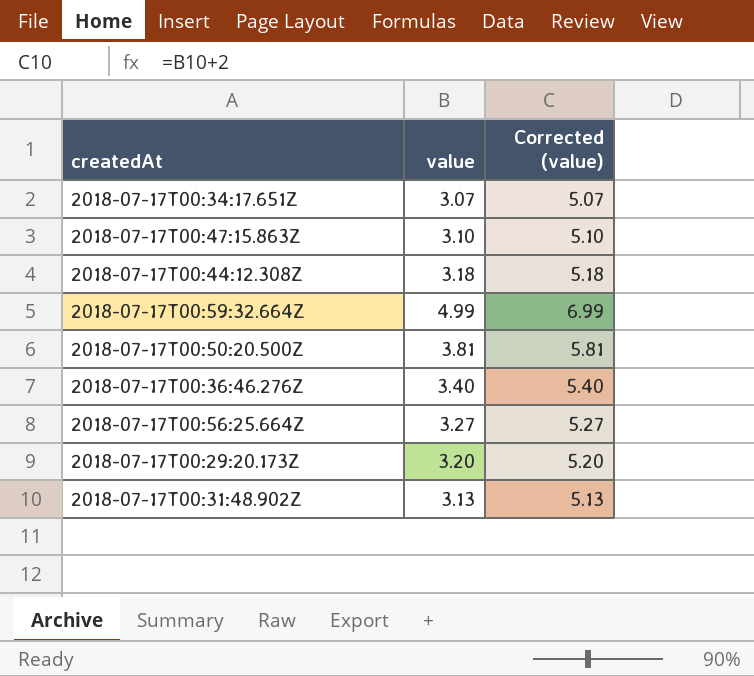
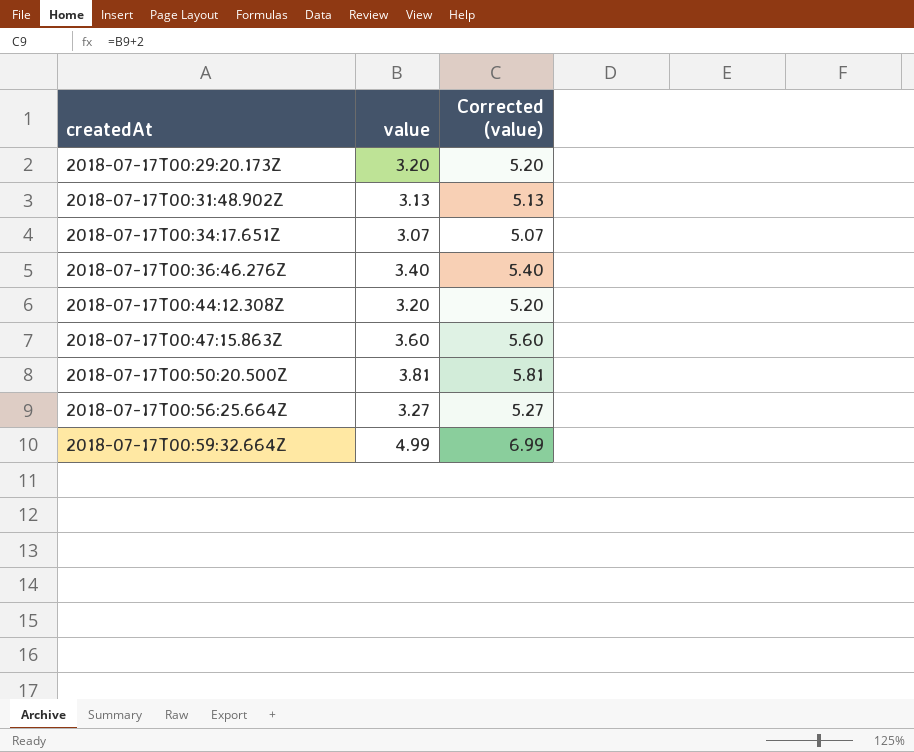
row order: none -> createdAt ascending
2018-07-17T00:44:12.308Z | value: 3.18 -> 3.20
2018-07-17T00:44:12.308Z | Corrected (value): 5.18 -> 5.20
2018-07-17T00:47:15.863Z | value: 3.10 -> 3.60
2018-07-17T00:47:15.863Z | Corrected (value): 5.10 -> 5.60

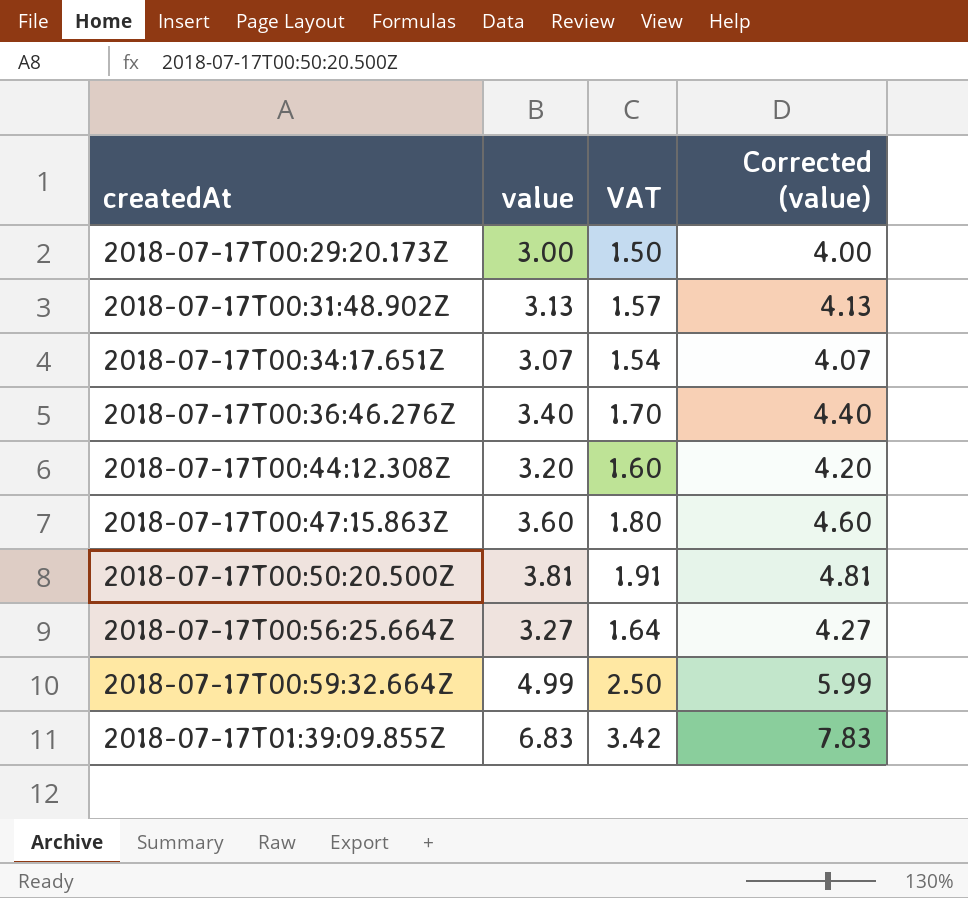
column VAT | formula: none -> [value] * 0.5
column Corrected (value) | formula: [value] + 2 -> [value] + 1
2018-07-17T00:29:20.173Z | value: 3.20 -> 3.00
row 2018-07-17T01:39:09.855Z: none -> 6.83 | 3.42 | 7.83

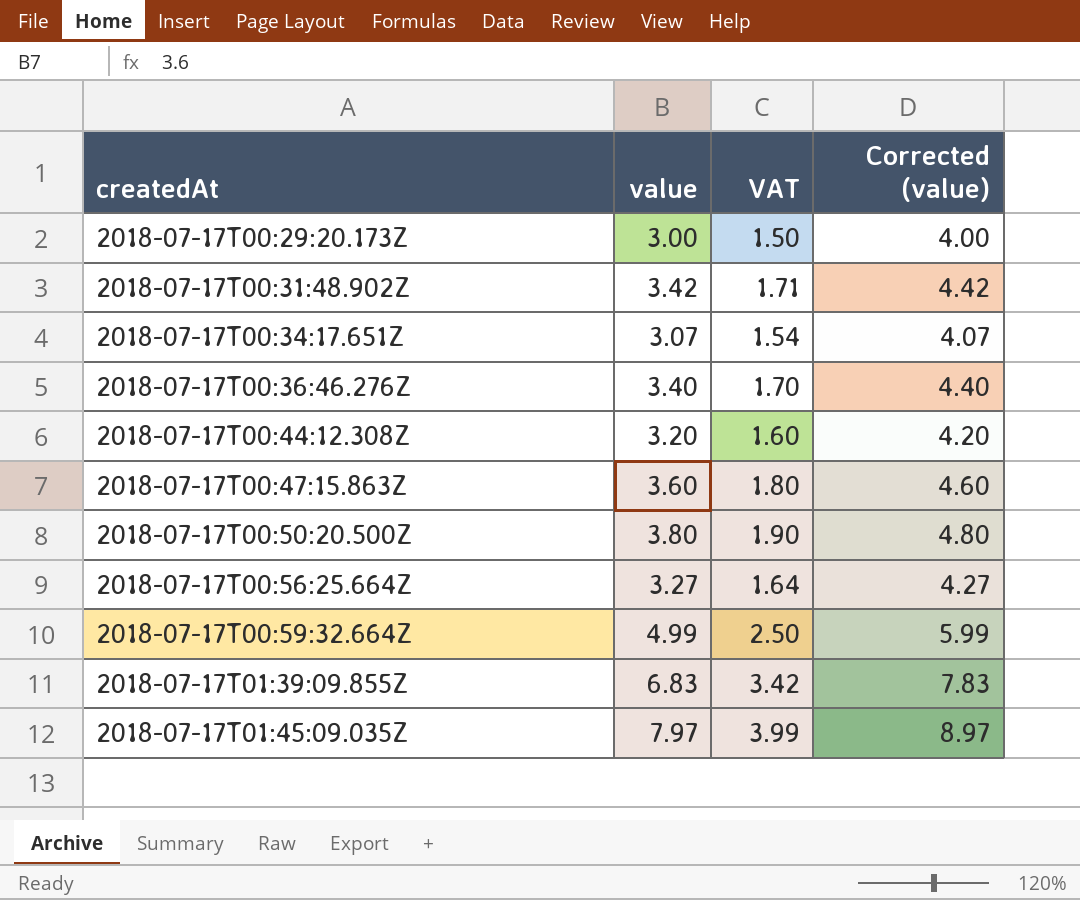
2018-07-17T00:31:48.902Z | value: 3.13 -> 3.42
2018-07-17T00:31:48.902Z | VAT: 1.57 -> 1.71
2018-07-17T00:31:48.902Z | Corrected (value): 4.13 -> 4.42
2018-07-17T00:50:20.500Z | value: 3.81 -> 3.80
2018-07-17T00:50:20.500Z | VAT: 1.91 -> 1.90
2018-07-17T00:50:20.500Z | Corrected (value): 4.81 -> 4.80
row 2018-07-17T01:45:09.035Z: none -> 7.97 | 3.99 | 8.97

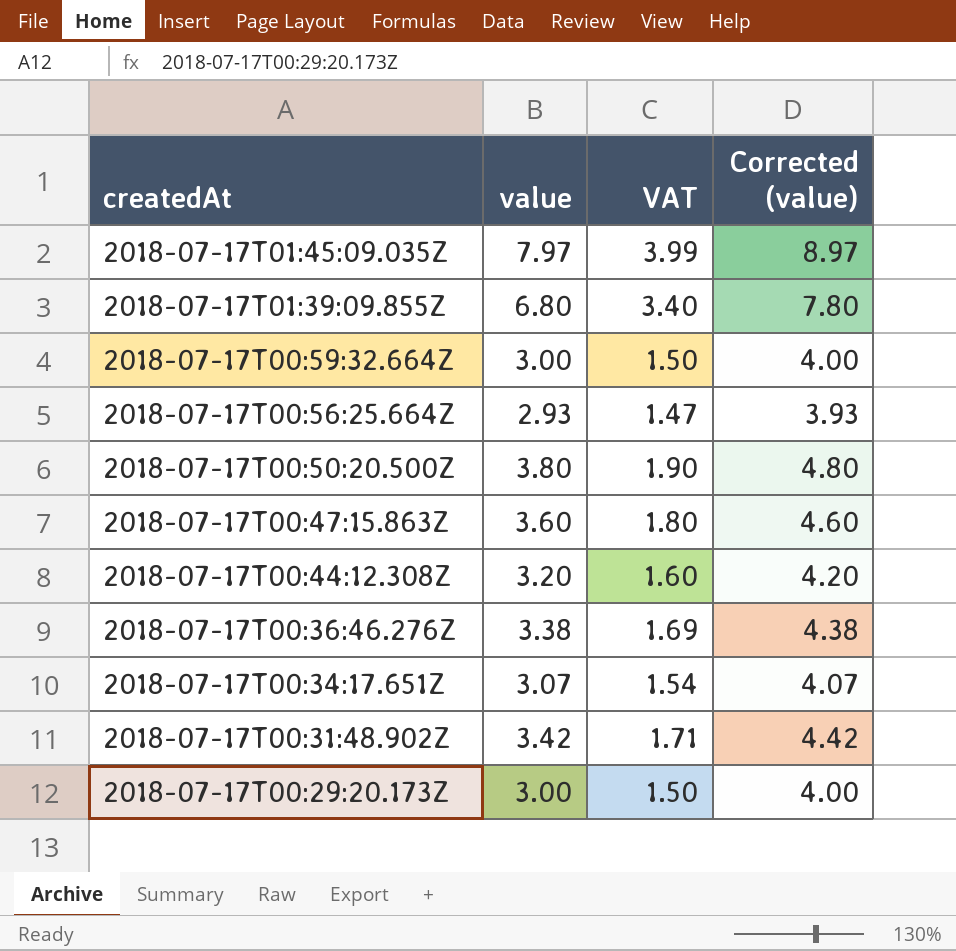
row order: createdAt ascending -> createdAt descending
2018-07-17T01:39:09.855Z | value: 6.83 -> 6.80
2018-07-17T01:39:09.855Z | VAT: 3.42 -> 3.40
2018-07-17T01:39:09.855Z | Corrected (value): 7.83 -> 7.80
2018-07-17T00:59:32.664Z | value: 4.99 -> 3.00
2018-07-17T00:59:32.664Z | VAT: 2.50 -> 1.50
2018-07-17T00:59:32.664Z | Corrected (value): 5.99 -> 4.00
2018-07-17T00:56:25.664Z | value: 3.27 -> 2.93
2018-07-17T00:56:25.664Z | VAT: 1.64 -> 1.47
2018-07-17T00:56:25.664Z | Corrected (value): 4.27 -> 3.93
2018-07-17T00:36:46.276Z | value: 3.40 -> 3.38
2018-07-17T00:36:46.276Z | VAT: 1.70 -> 1.69
2018-07-17T00:36:46.276Z | Corrected (value): 4.40 -> 4.38

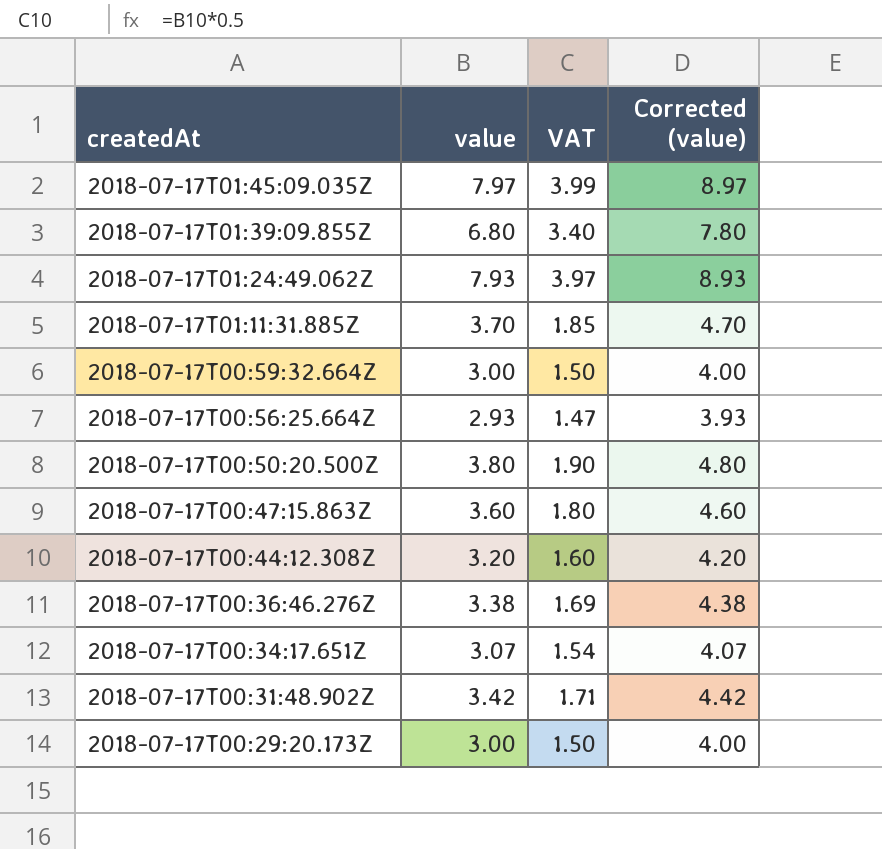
row 2018-07-17T01:24:49.062Z: none -> 7.93 | 3.97 | 8.93
row 2018-07-17T01:11:31.885Z: none -> 3.70 | 1.85 | 4.70

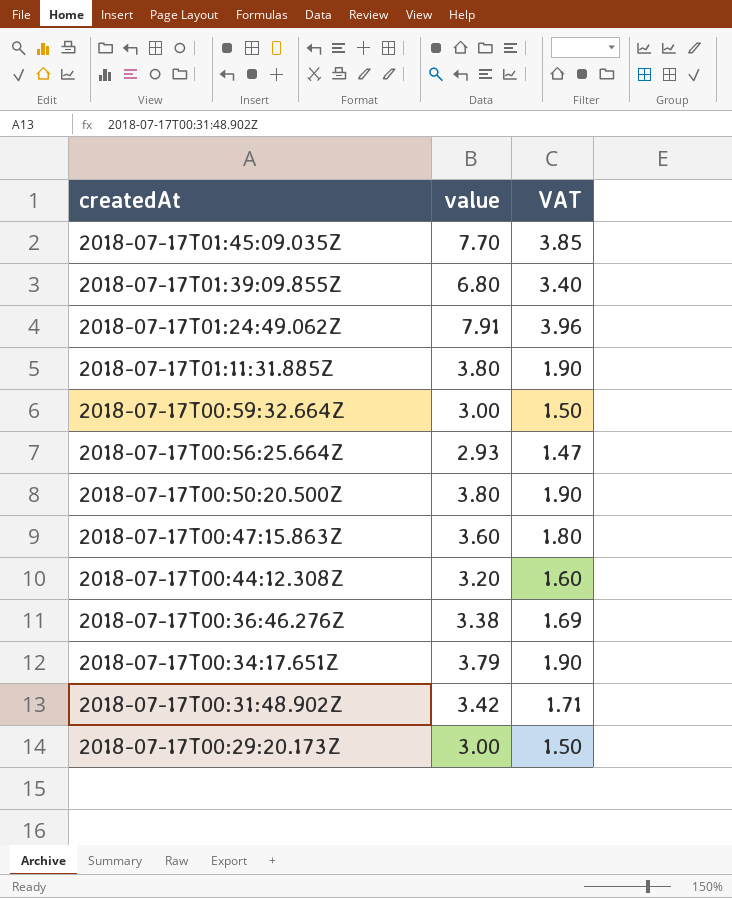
column Corrected (value) | formula: [value] + 1 -> none
2018-07-17T01:45:09.035Z | value: 7.97 -> 7.70
2018-07-17T01:45:09.035Z | VAT: 3.99 -> 3.85
2018-07-17T01:24:49.062Z | value: 7.93 -> 7.91
2018-07-17T01:24:49.062Z | VAT: 3.97 -> 3.96
2018-07-17T01:11:31.885Z | value: 3.70 -> 3.80
2018-07-17T01:11:31.885Z | VAT: 1.85 -> 1.90
2018-07-17T00:34:17.651Z | value: 3.07 -> 3.79
2018-07-17T00:34:17.651Z | VAT: 1.54 -> 1.90

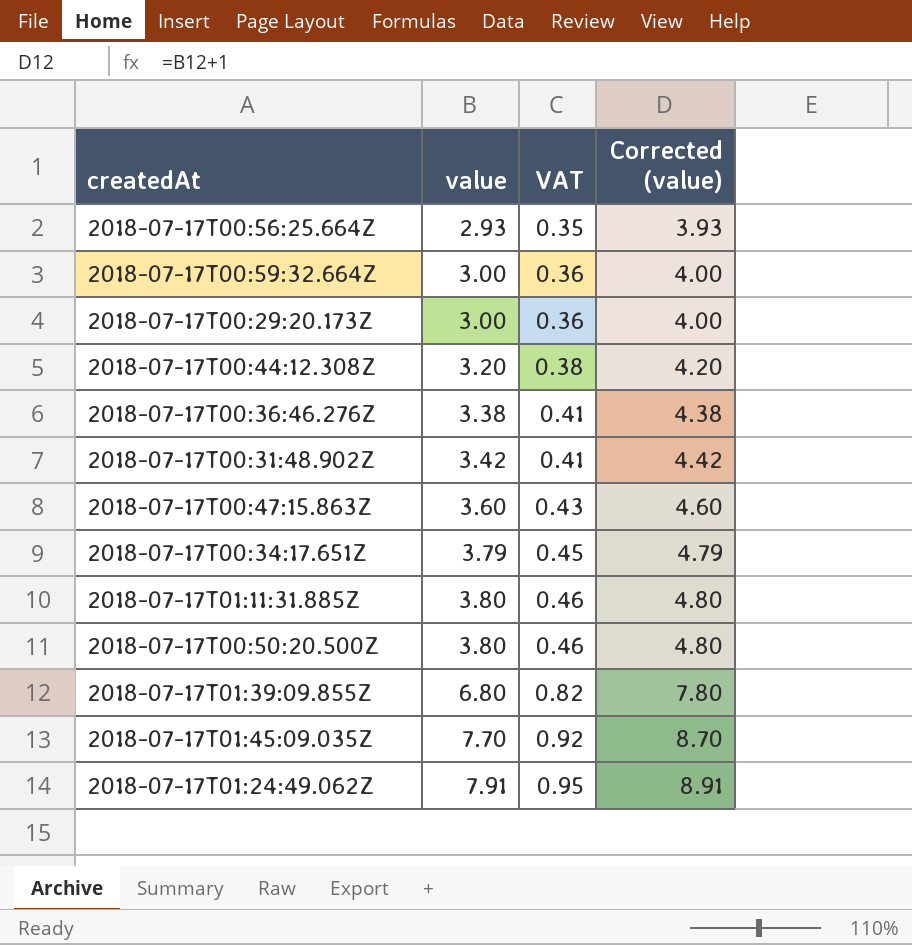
row order: createdAt descending -> value ascending
column VAT | formula: [value] * 0.5 -> [value] * 0.12
column Corrected (value) | formula: none -> [value] + 1

